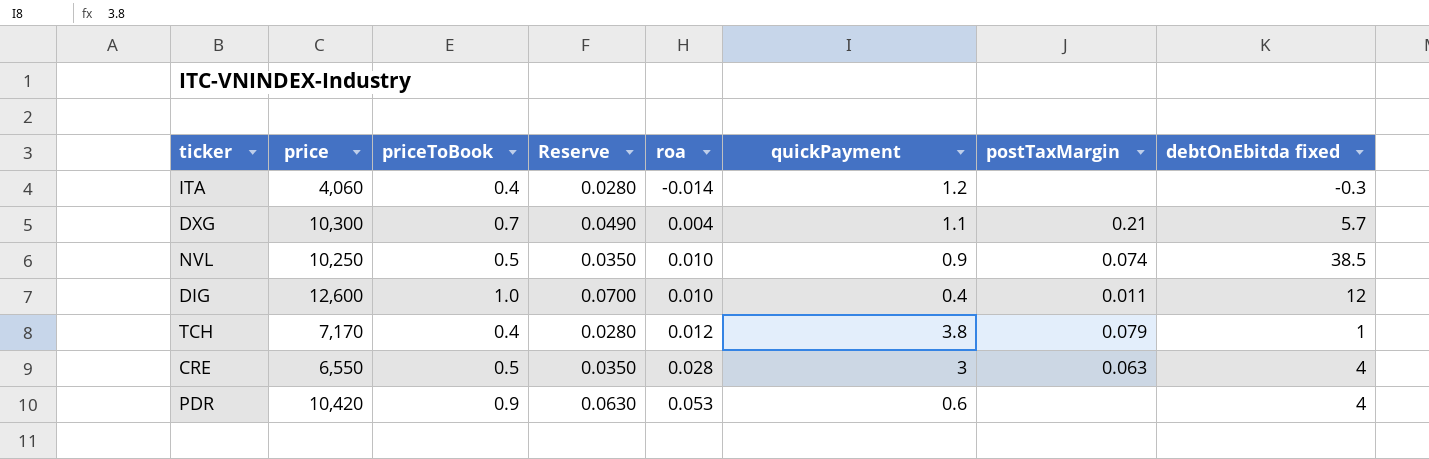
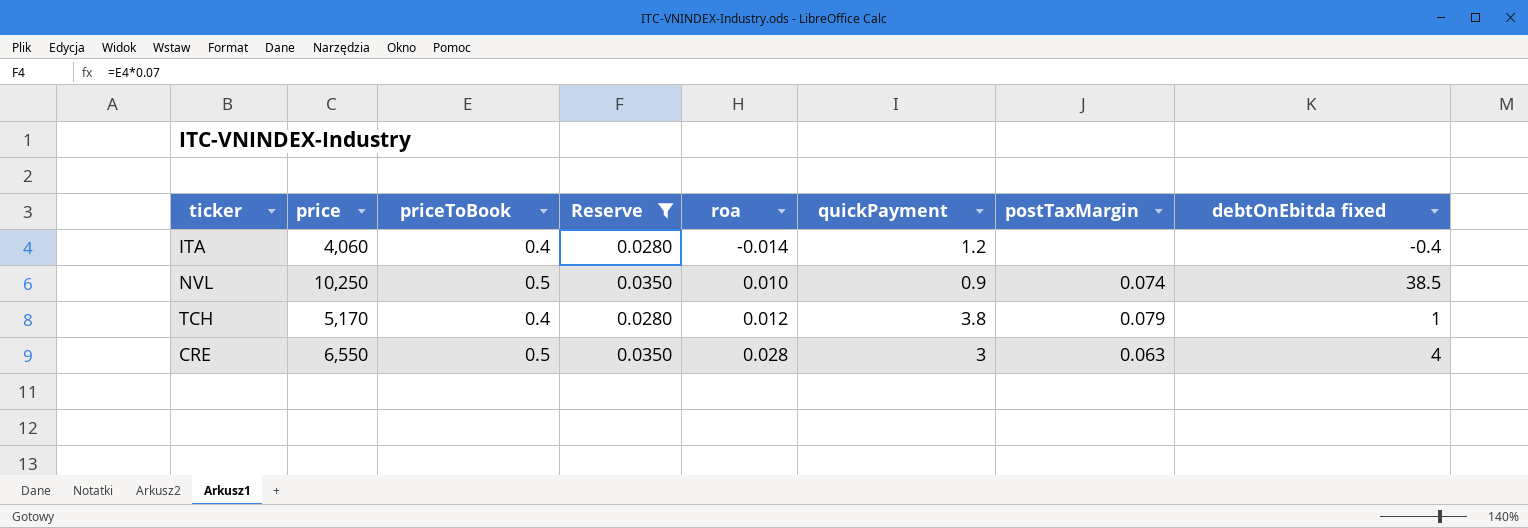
filter: none -> Reserve <= 0.0350
ITA | debtOnEbitda fixed: -0.3 -> -0.4
TCH | price: 7,170 -> 5,170

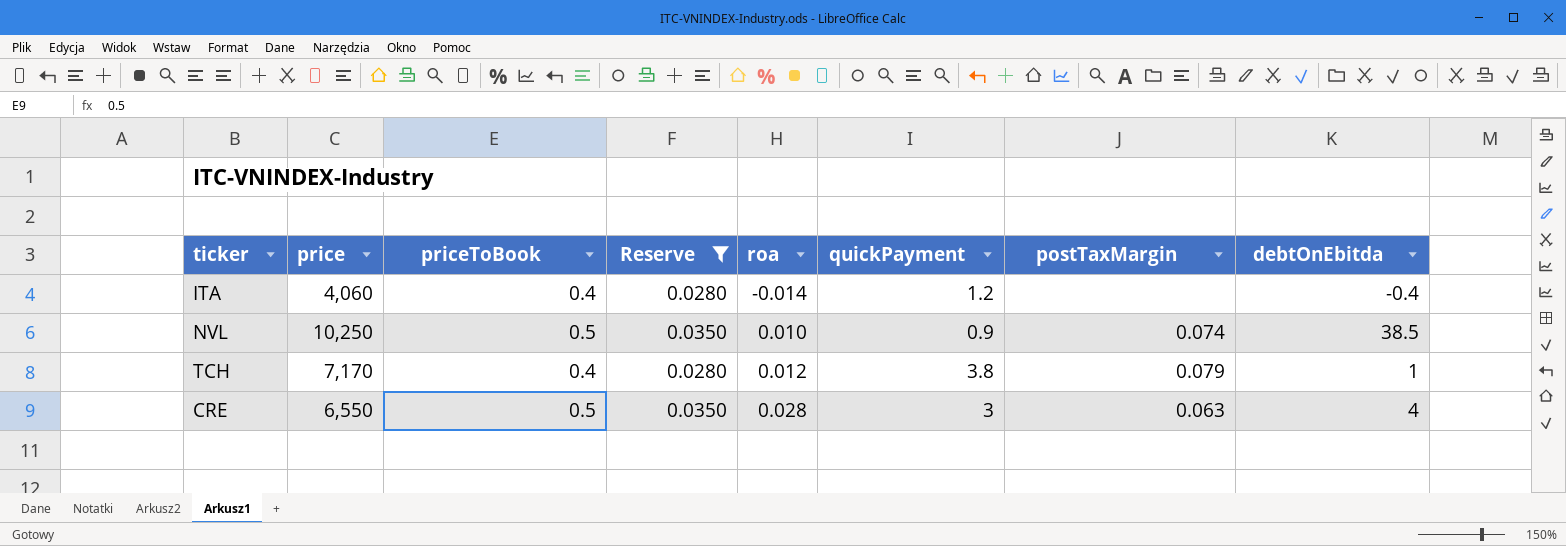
column name: debtOnEbitda fixed -> debtOnEbitda
TCH | price: 5,170 -> 7,170

